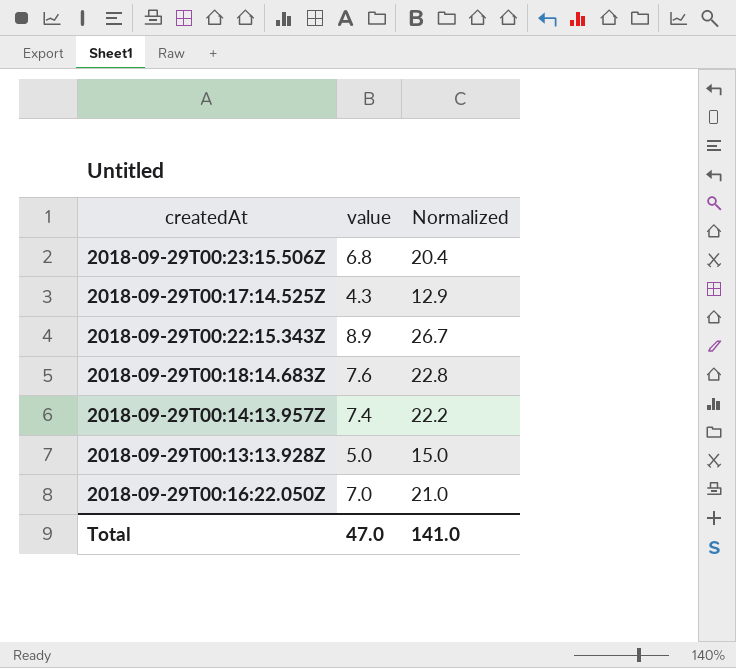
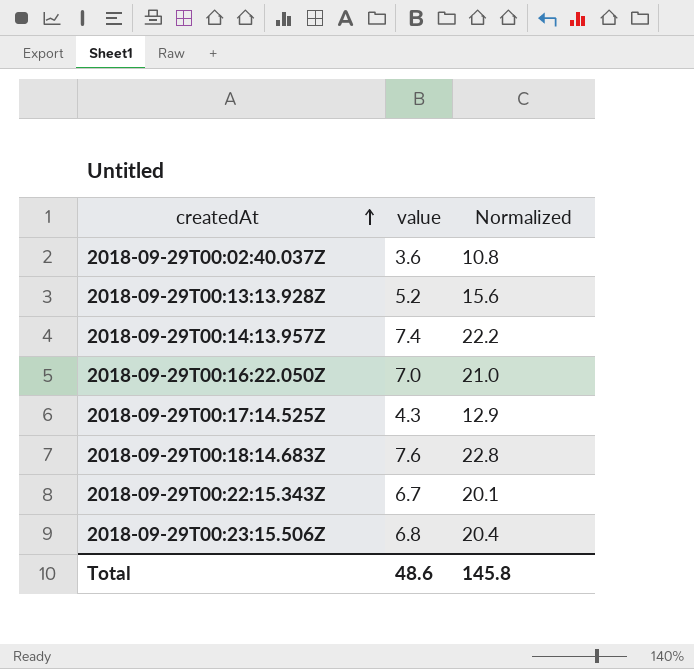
row order: none -> createdAt ascending
row 2018-09-29T00:02:40.037Z: none -> 3.6 | 10.8
2018-09-29T00:13:13.928Z | value: 5.0 -> 5.2
2018-09-29T00:13:13.928Z | Normalized: 15.0 -> 15.6
2018-09-29T00:22:15.343Z | value: 8.9 -> 6.7
2018-09-29T00:22:15.343Z | Normalized: 26.7 -> 20.1
Total | value: 47.0 -> 48.6
Total | Normalized: 141.0 -> 145.8

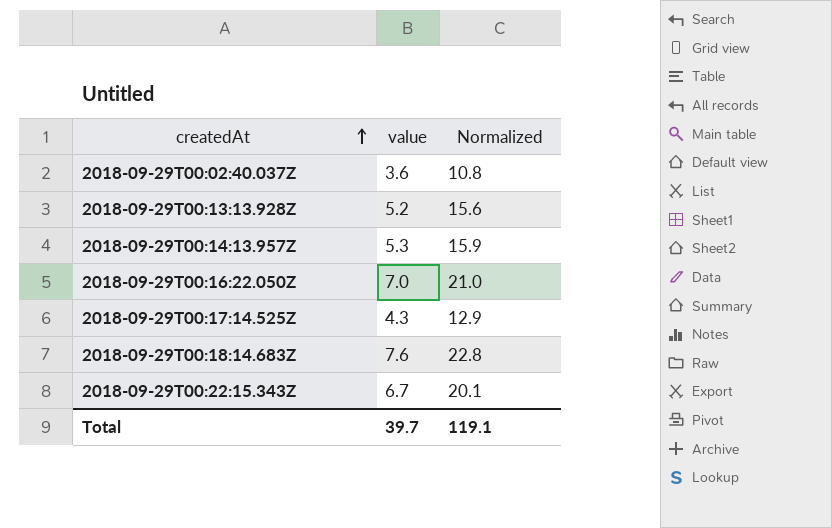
row 2018-09-29T00:23:15.506Z: 6.8 | 20.4 -> none
2018-09-29T00:14:13.957Z | value: 7.4 -> 5.3
2018-09-29T00:14:13.957Z | Normalized: 22.2 -> 15.9
Total | value: 48.6 -> 39.7
Total | Normalized: 145.8 -> 119.1

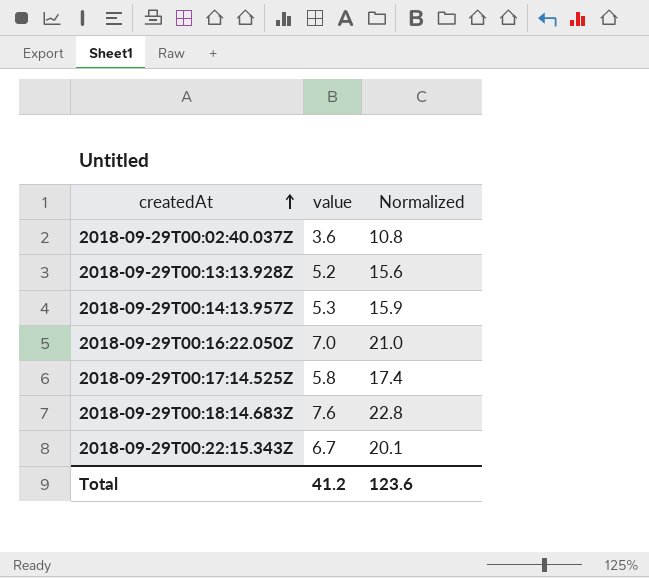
2018-09-29T00:17:14.525Z | value: 4.3 -> 5.8
2018-09-29T00:17:14.525Z | Normalized: 12.9 -> 17.4
Total | value: 39.7 -> 41.2
Total | Normalized: 119.1 -> 123.6

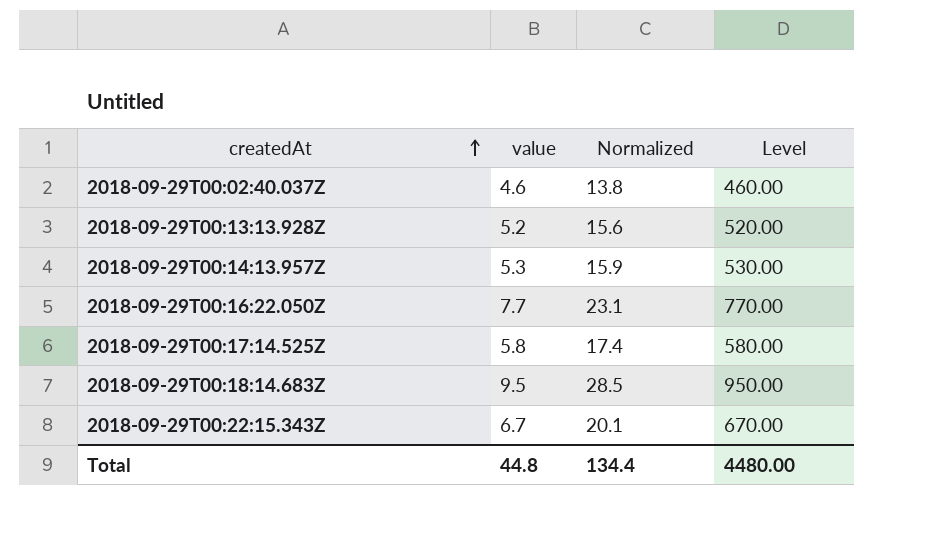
column Level | formula: none -> [value] * 100
2018-09-29T00:02:40.037Z | value: 3.6 -> 4.6
2018-09-29T00:02:40.037Z | Normalized: 10.8 -> 13.8
2018-09-29T00:16:22.050Z | value: 7.0 -> 7.7
2018-09-29T00:16:22.050Z | Normalized: 21.0 -> 23.1
2018-09-29T00:18:14.683Z | value: 7.6 -> 9.5
2018-09-29T00:18:14.683Z | Normalized: 22.8 -> 28.5
Total | value: 41.2 -> 44.8
Total | Normalized: 123.6 -> 134.4

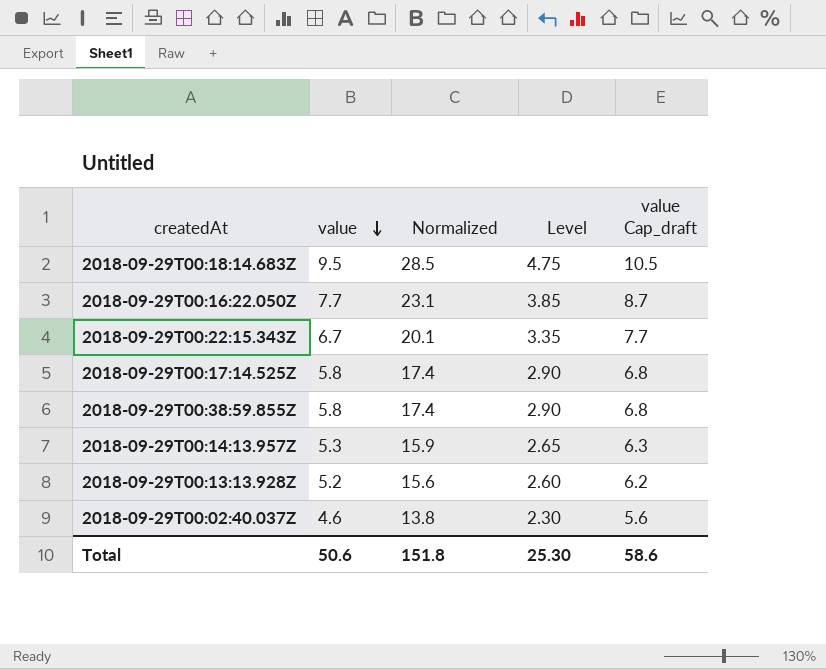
row order: createdAt ascending -> value descending
column Level | formula: [value] * 100 -> [value] * 0.5
column value Cap_draft | formula: none -> [value] + 1
row 2018-09-29T00:38:59.855Z: none -> 5.8 | 17.4 | 2.90 | 6.8
Total | value: 44.8 -> 50.6
Total | Normalized: 134.4 -> 151.8
Total | Level: 4480.00 -> 25.30

